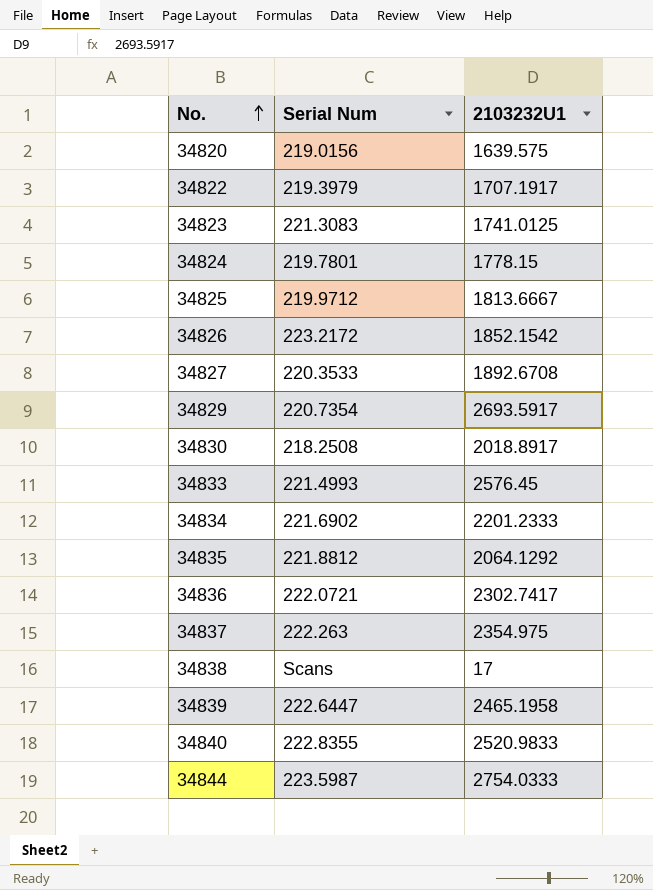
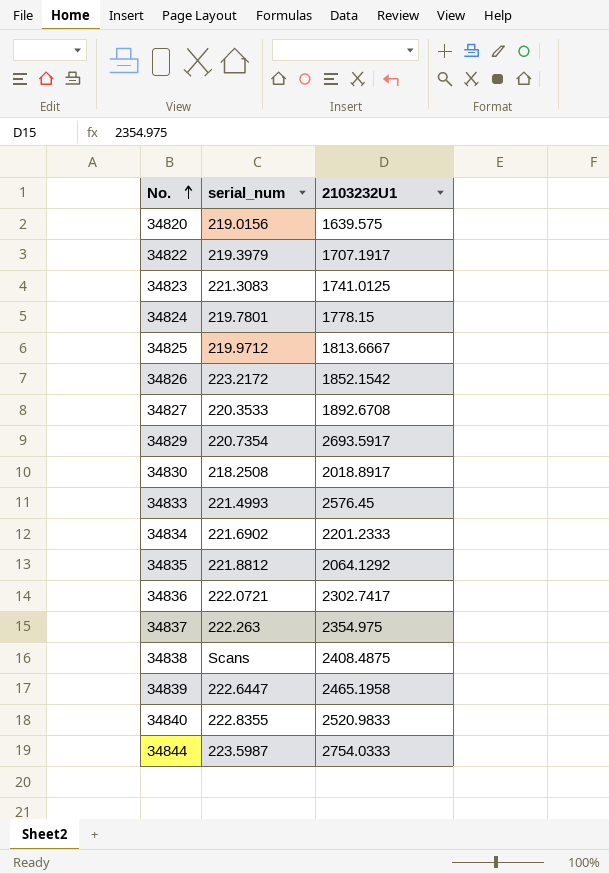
column name: Serial Num -> serial_num
34838 | 2103232U1: 17 -> 2408.4875

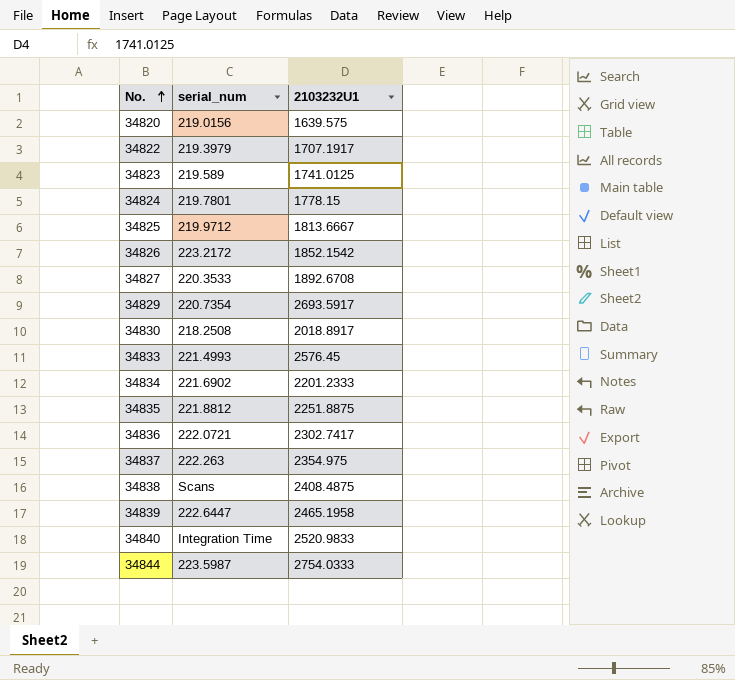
34823 | serial_num: 221.3083 -> 219.589
34835 | 2103232U1: 2064.1292 -> 2251.8875
34840 | serial_num: 222.8355 -> Integration Time

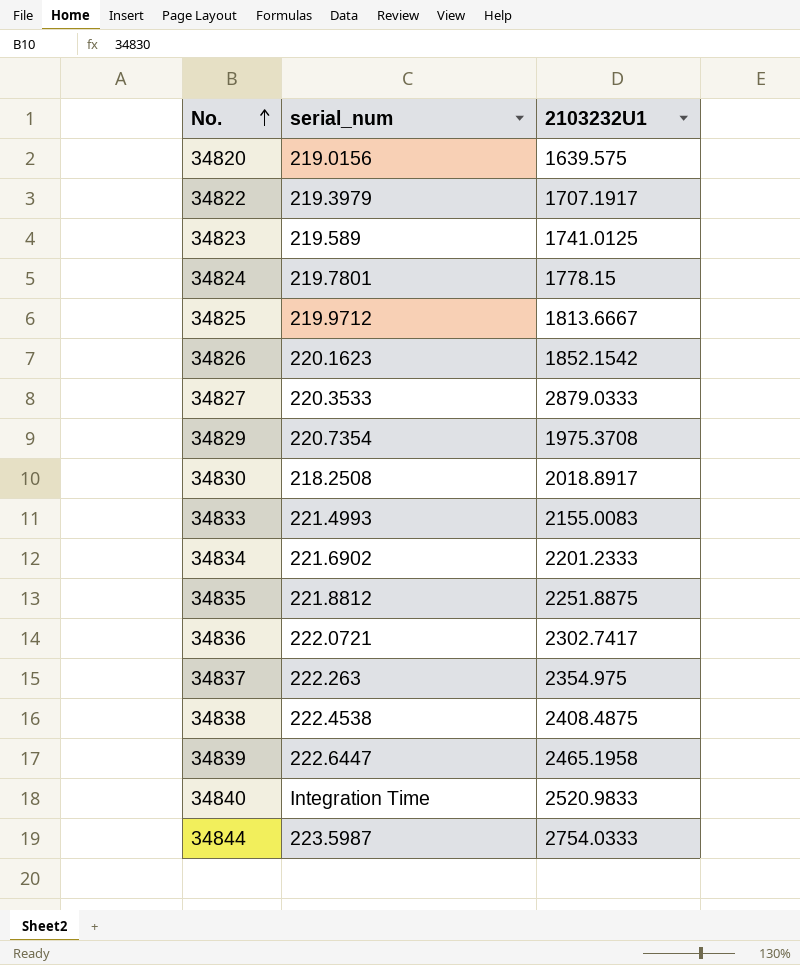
34826 | serial_num: 223.2172 -> 220.1623
34827 | 2103232U1: 1892.6708 -> 2879.0333
34829 | 2103232U1: 2693.5917 -> 1975.3708
34833 | 2103232U1: 2576.45 -> 2155.0083
34838 | serial_num: Scans -> 222.4538

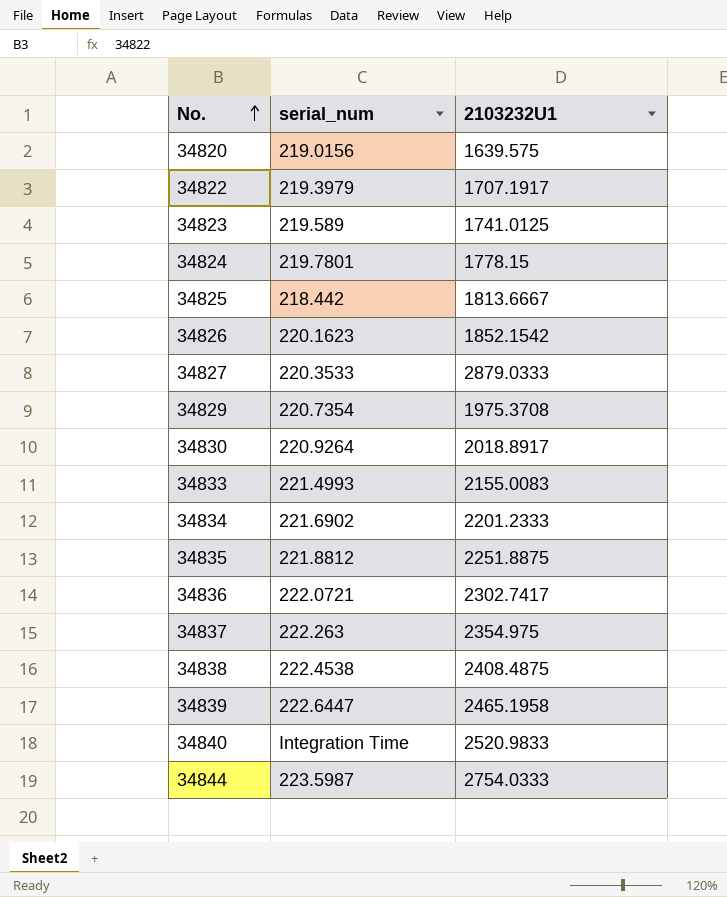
34825 | serial_num: 219.9712 -> 218.442
34830 | serial_num: 218.2508 -> 220.9264

